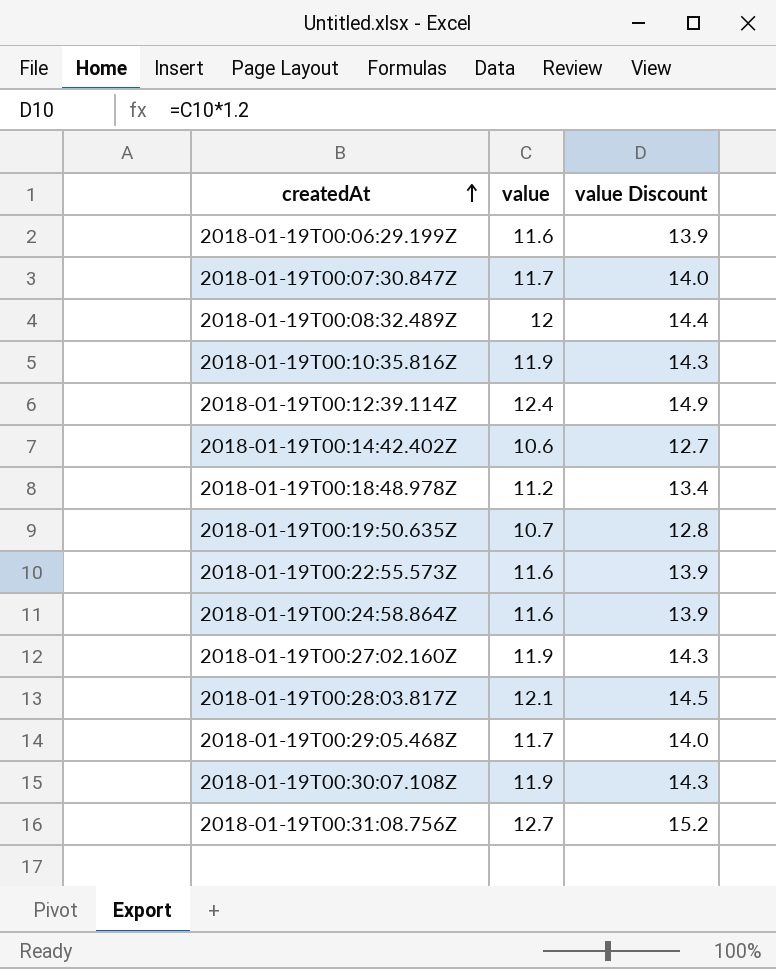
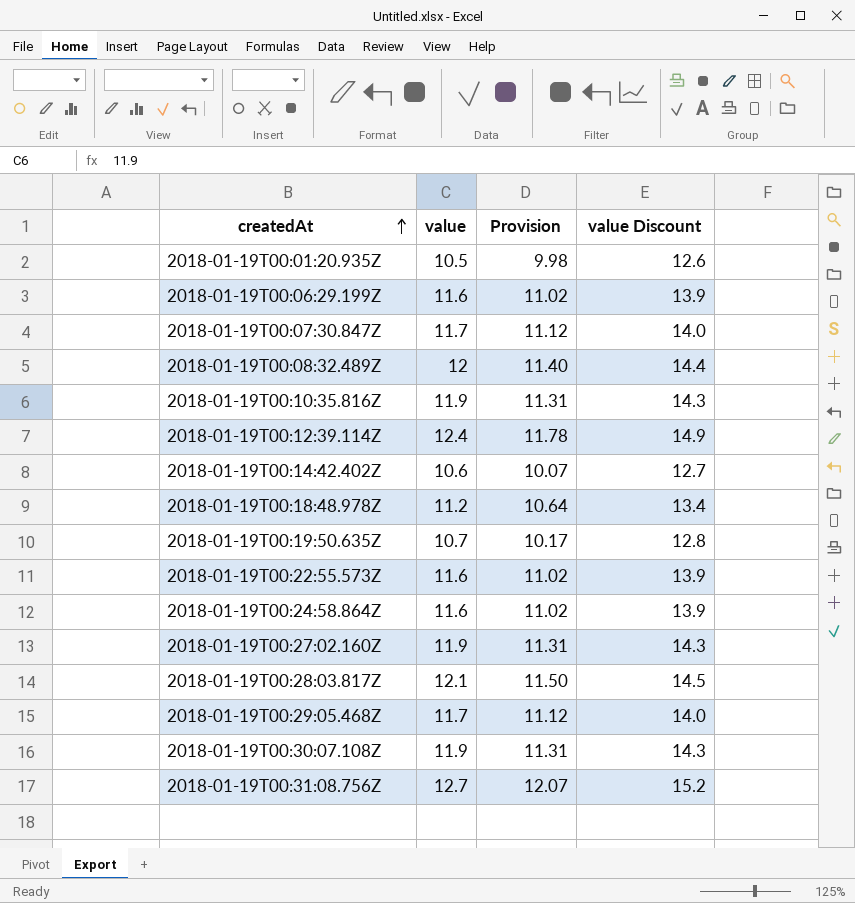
column Provision | formula: none -> [value] * 0.95
row 2018-01-19T00:01:20.935Z: none -> 10.5 | 9.98 | 12.6

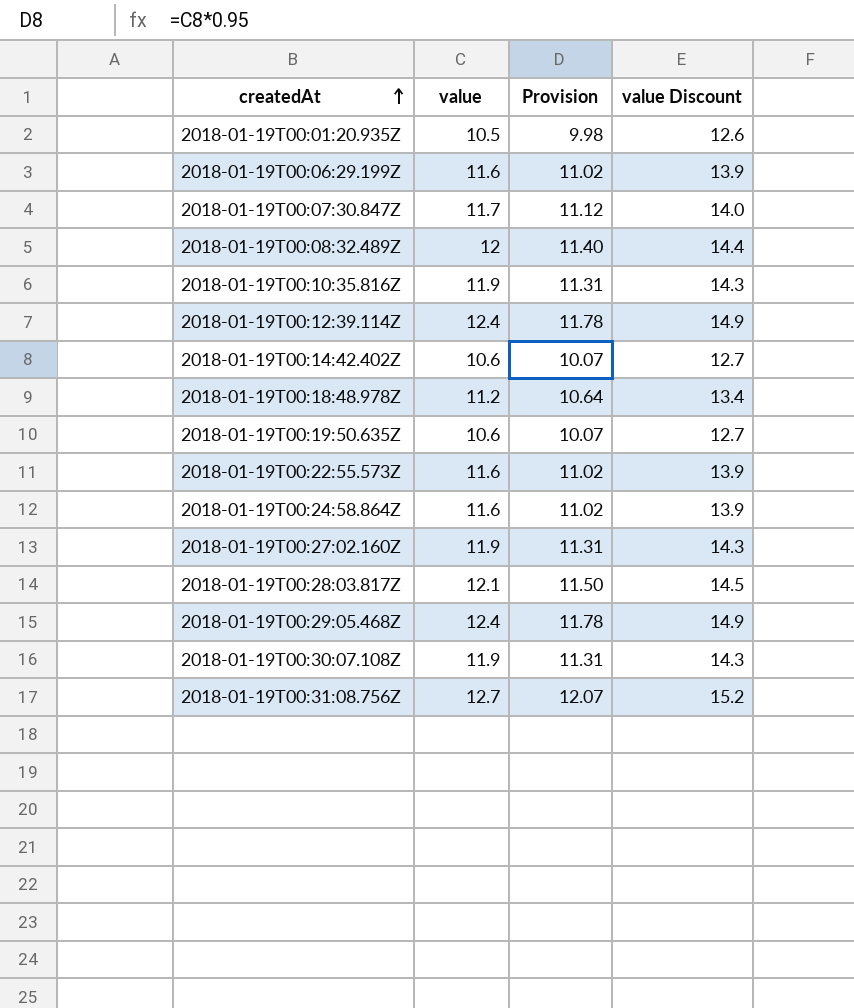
2018-01-19T00:19:50.635Z | value: 10.7 -> 10.6
2018-01-19T00:19:50.635Z | Provision: 10.17 -> 10.07
2018-01-19T00:19:50.635Z | value Discount: 12.8 -> 12.7
2018-01-19T00:29:05.468Z | value: 11.7 -> 12.4
2018-01-19T00:29:05.468Z | Provision: 11.12 -> 11.78
2018-01-19T00:29:05.468Z | value Discount: 14.0 -> 14.9

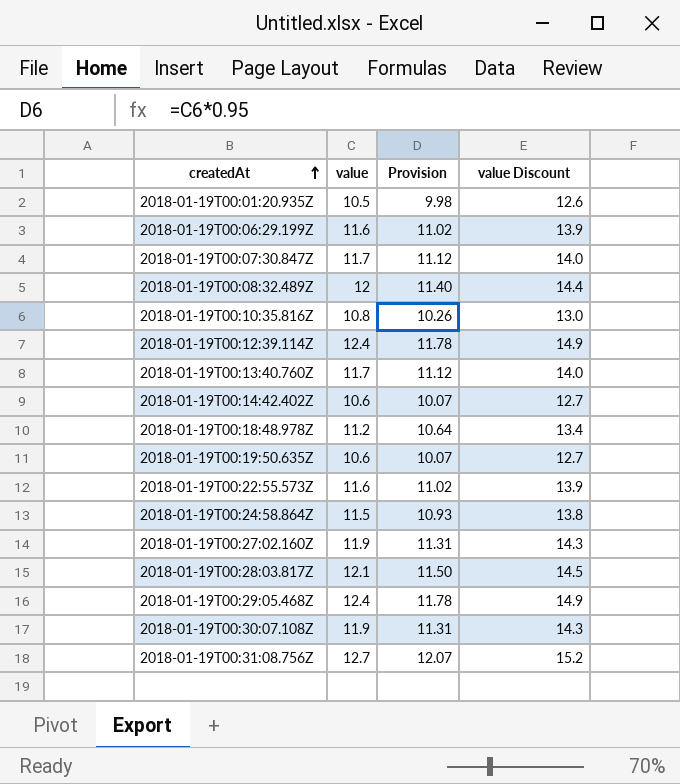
2018-01-19T00:10:35.816Z | value: 11.9 -> 10.8
2018-01-19T00:10:35.816Z | Provision: 11.31 -> 10.26
2018-01-19T00:10:35.816Z | value Discount: 14.3 -> 13.0
row 2018-01-19T00:13:40.760Z: none -> 11.7 | 11.12 | 14.0
2018-01-19T00:24:58.864Z | value: 11.6 -> 11.5
2018-01-19T00:24:58.864Z | Provision: 11.02 -> 10.93
2018-01-19T00:24:58.864Z | value Discount: 13.9 -> 13.8

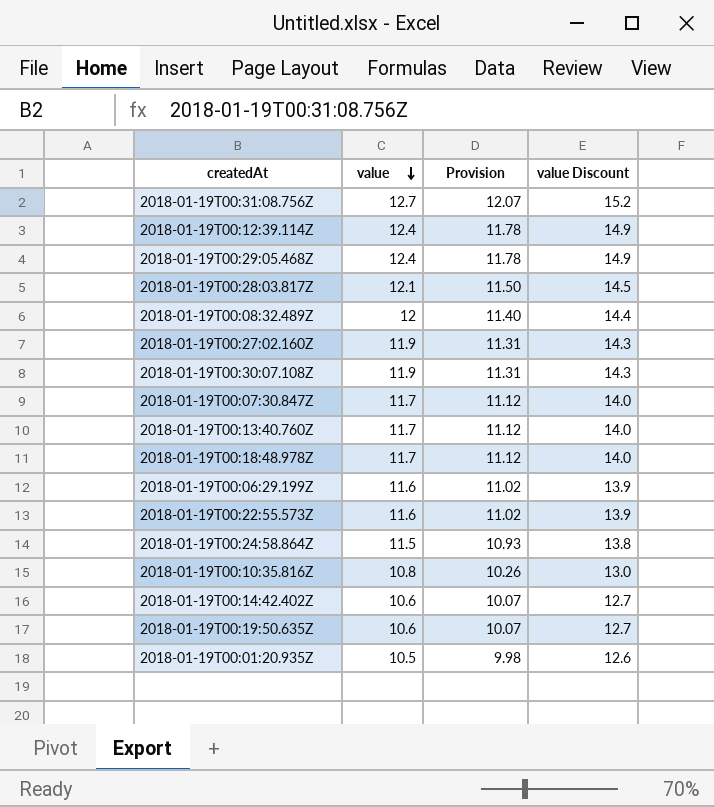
row order: createdAt ascending -> value descending
2018-01-19T00:18:48.978Z | value: 11.2 -> 11.7
2018-01-19T00:18:48.978Z | Provision: 10.64 -> 11.12
2018-01-19T00:18:48.978Z | value Discount: 13.4 -> 14.0

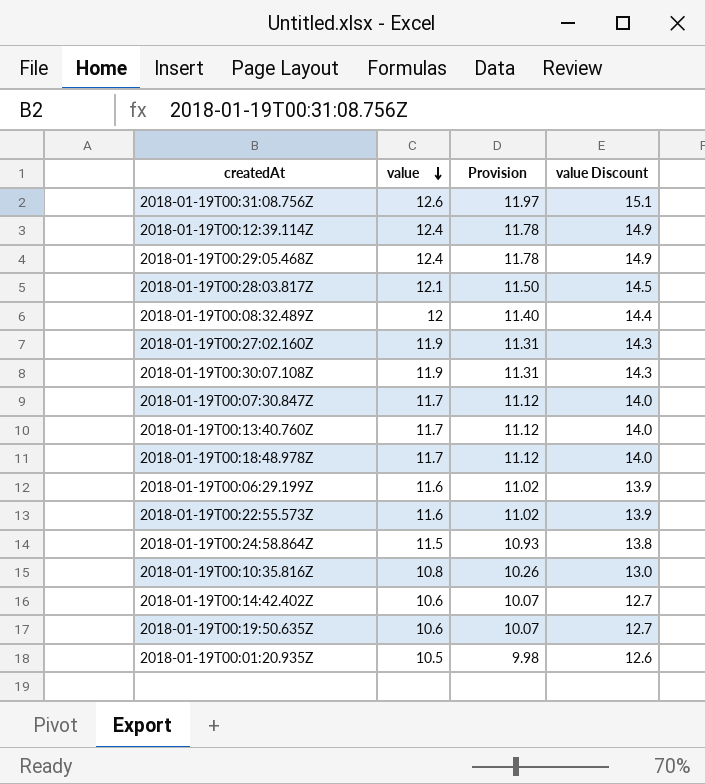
2018-01-19T00:31:08.756Z | value: 12.7 -> 12.6
2018-01-19T00:31:08.756Z | Provision: 12.07 -> 11.97
2018-01-19T00:31:08.756Z | value Discount: 15.2 -> 15.1

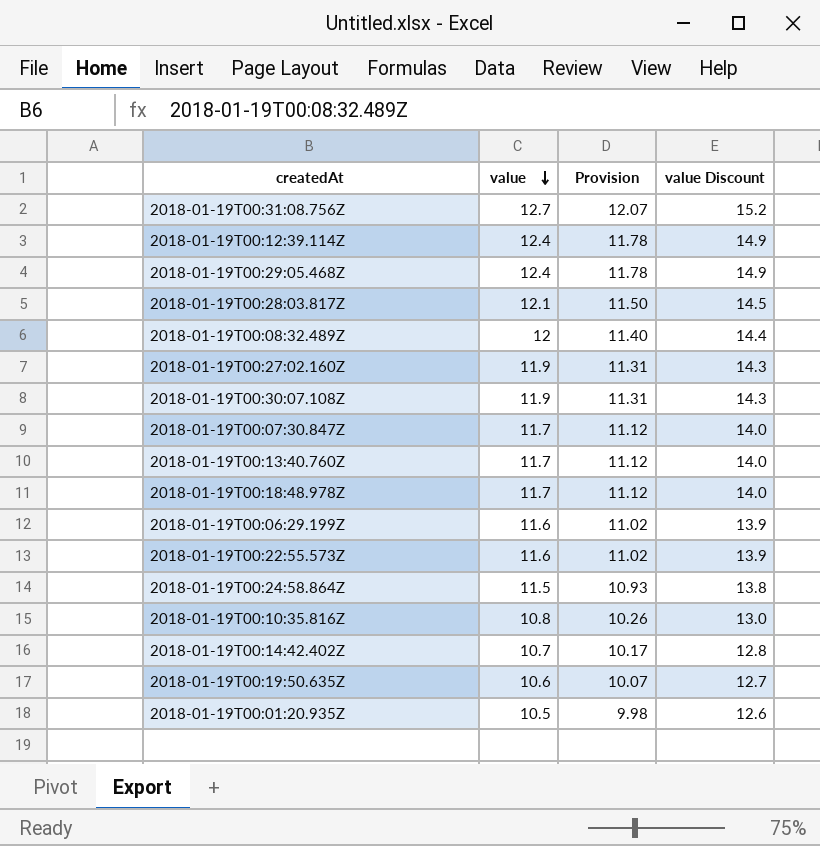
2018-01-19T00:31:08.756Z | value: 12.6 -> 12.7
2018-01-19T00:31:08.756Z | Provision: 11.97 -> 12.07
2018-01-19T00:31:08.756Z | value Discount: 15.1 -> 15.2
2018-01-19T00:14:42.402Z | value: 10.6 -> 10.7
2018-01-19T00:14:42.402Z | Provision: 10.07 -> 10.17
2018-01-19T00:14:42.402Z | value Discount: 12.7 -> 12.8

